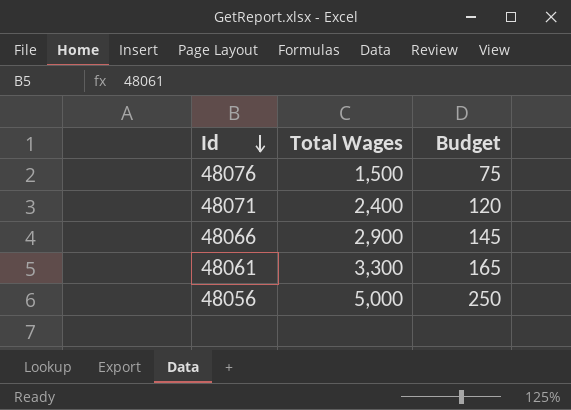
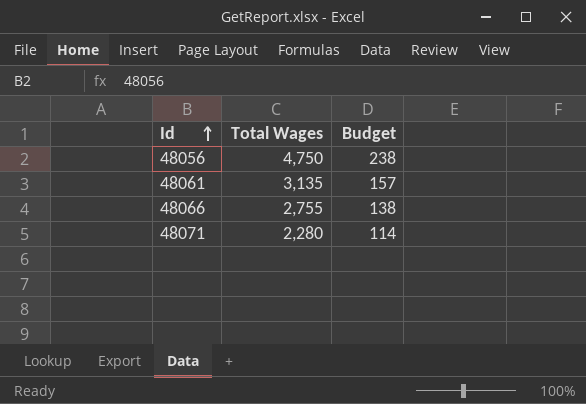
row order: Id descending -> Id ascending
row 48076: 1,500 | 75 -> none
48056 | Total Wages: 5,000 -> 4,750
48056 | Budget: 250 -> 238
48061 | Total Wages: 3,300 -> 3,135
48061 | Budget: 165 -> 157
48066 | Total Wages: 2,900 -> 2,755
48066 | Budget: 145 -> 138
48071 | Total Wages: 2,400 -> 2,280
48071 | Budget: 120 -> 114

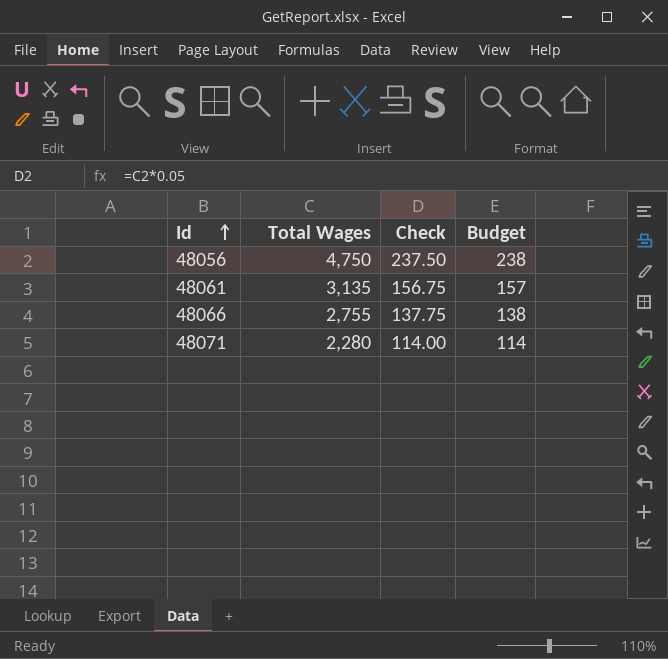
column Check | formula: none -> [Total Wages] * 0.05

